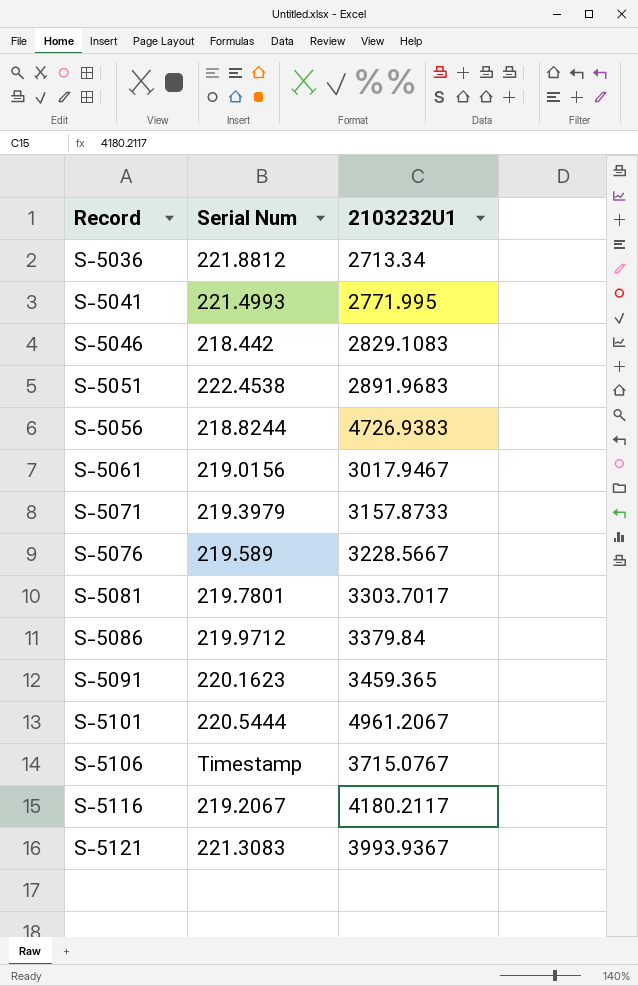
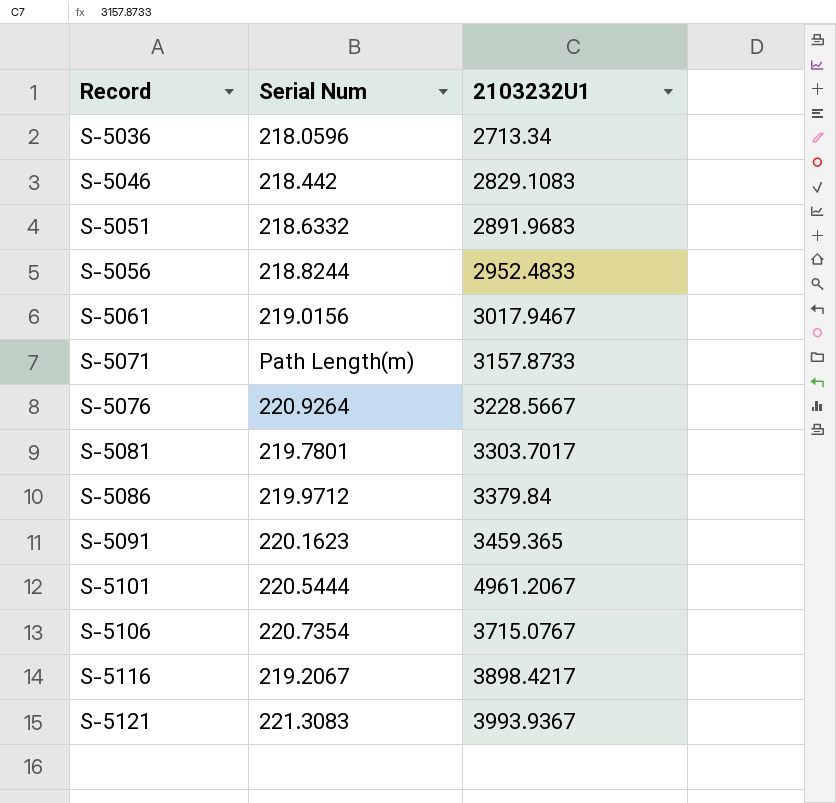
row S-5041: 221.4993 | 2771.995 -> none
S-5036 | Serial Num: 221.8812 -> 218.0596
S-5051 | Serial Num: 222.4538 -> 218.6332
S-5056 | 2103232U1: 4726.9383 -> 2952.4833
S-5071 | Serial Num: 219.3979 -> Path Length(m)
S-5076 | Serial Num: 219.589 -> 220.9264
S-5106 | Serial Num: Timestamp -> 220.7354
S-5116 | 2103232U1: 4180.2117 -> 3898.4217

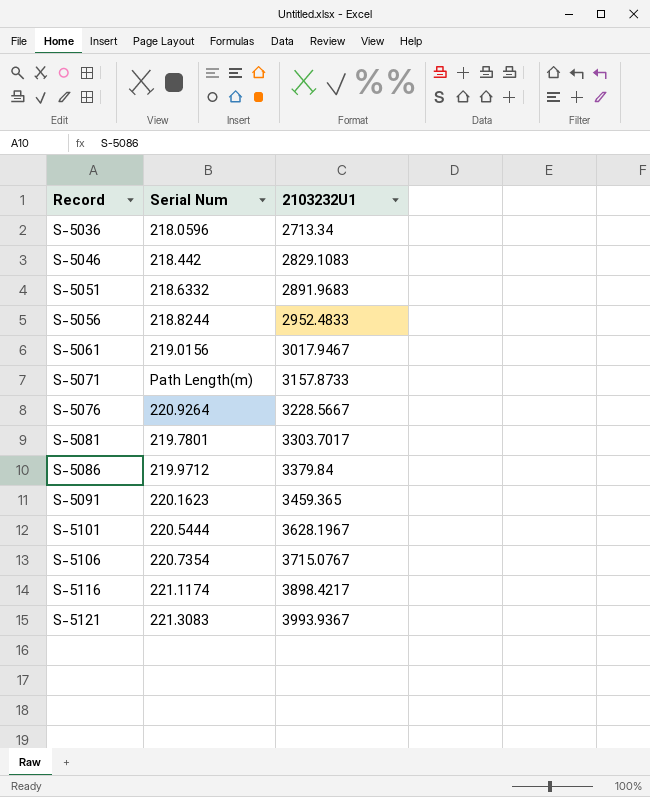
S-5101 | 2103232U1: 4961.2067 -> 3628.1967
S-5116 | Serial Num: 219.2067 -> 221.1174

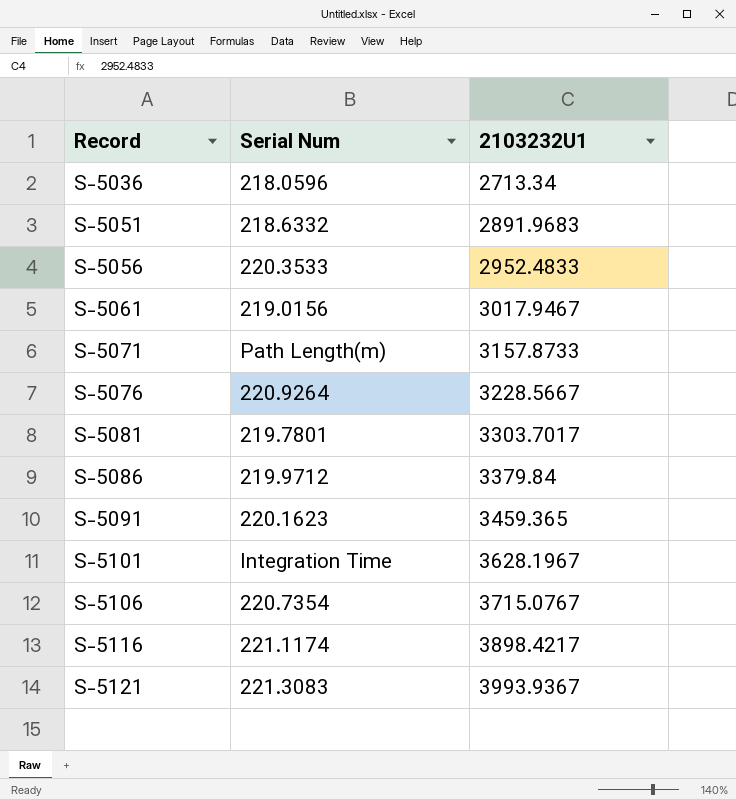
row S-5046: 218.442 | 2829.1083 -> none
S-5056 | Serial Num: 218.8244 -> 220.3533
S-5101 | Serial Num: 220.5444 -> Integration Time

